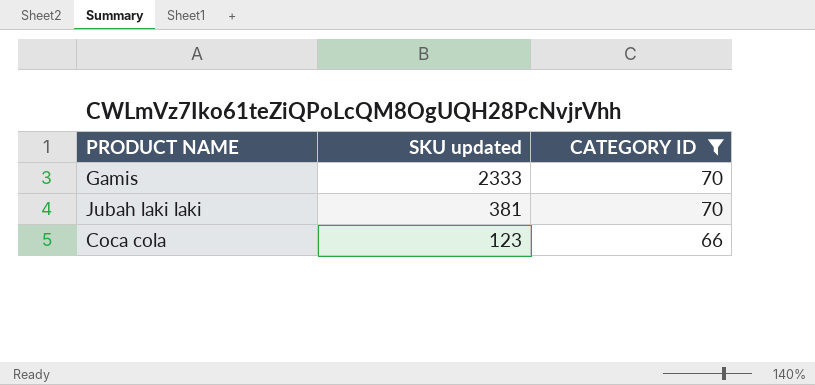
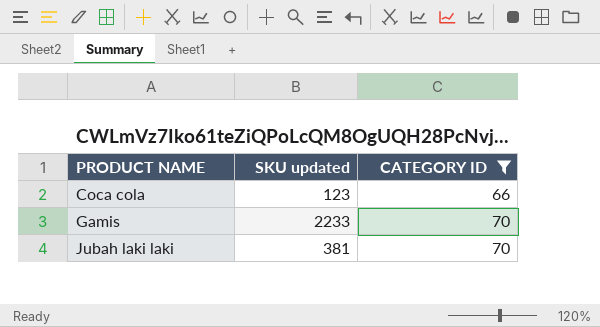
row order: SKU updated descending -> PRODUCT NAME ascending
Gamis | SKU updated: 2333 -> 2233

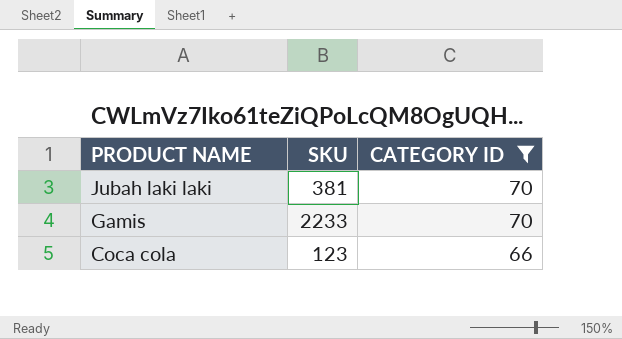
row order: PRODUCT NAME ascending -> PRODUCT NAME descending
column name: SKU updated -> SKU

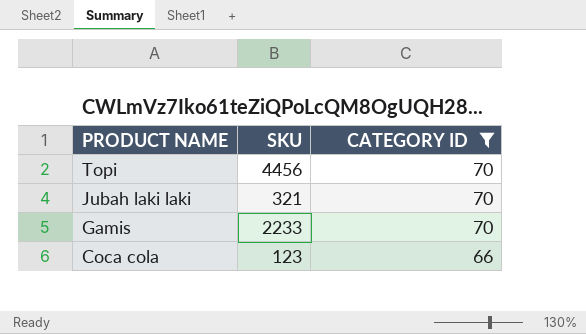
row Topi: none -> 4456 | 70
Jubah laki laki | SKU: 381 -> 321

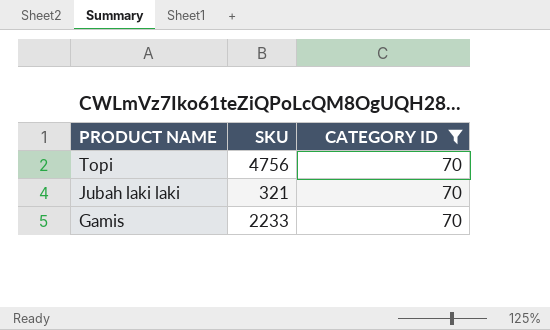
row Coca cola: 123 | 66 -> none
Topi | SKU: 4456 -> 4756

